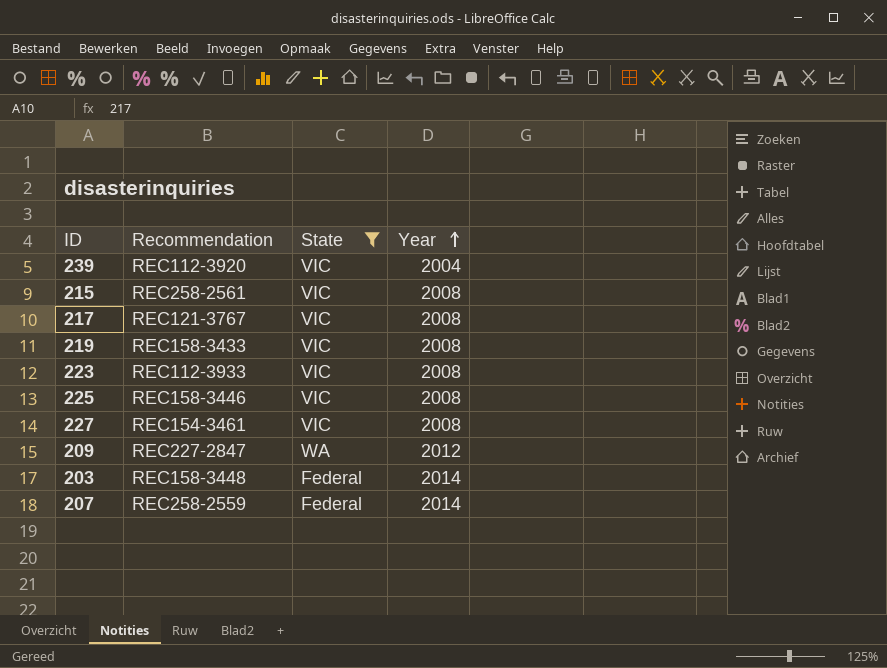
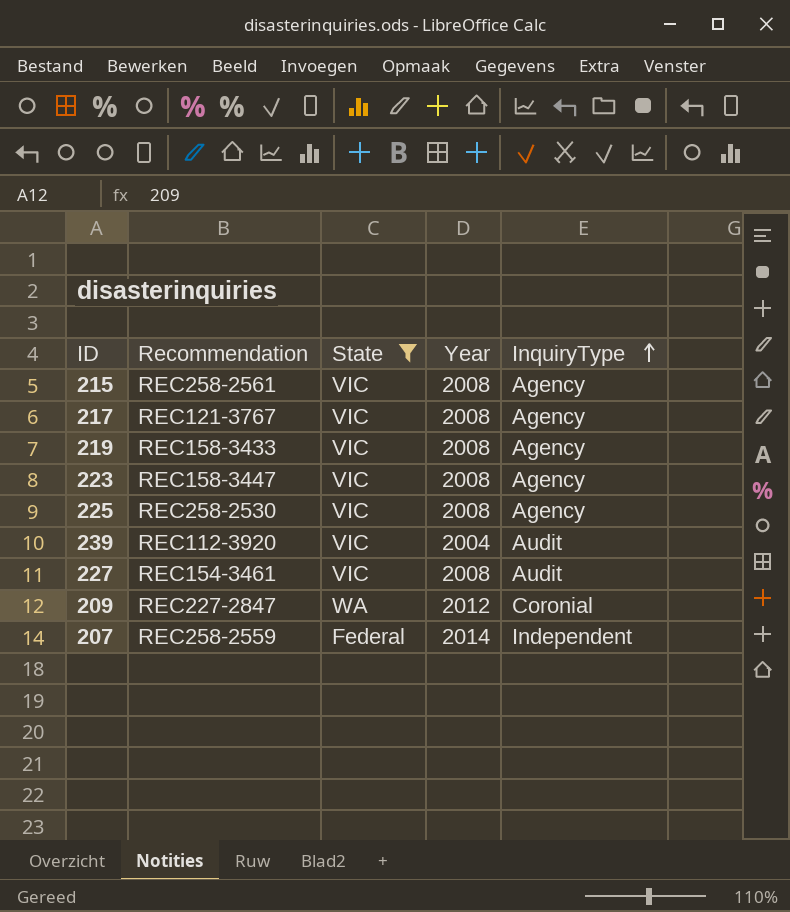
row order: Year ascending -> InquiryType ascending
column InquiryType | position: none -> 5
row 203: REC158-3448 | Federal | 2014 -> none
223 | Recommendation: REC112-3933 -> REC158-3447
225 | Recommendation: REC158-3446 -> REC258-2530

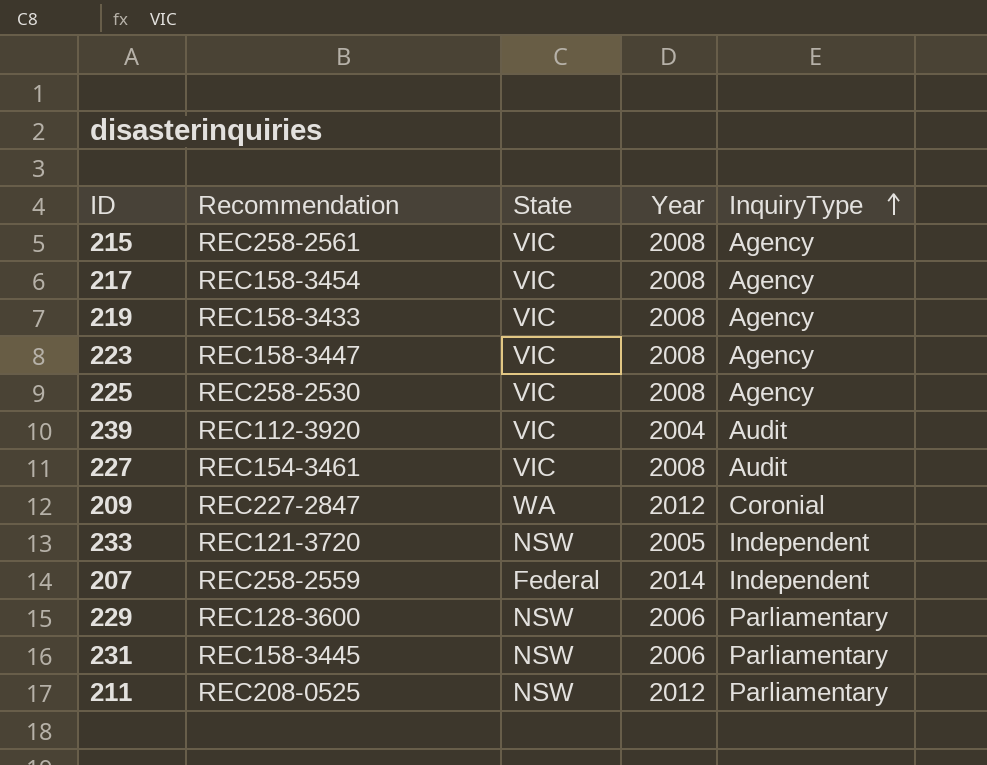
filter: State != NSW -> none
217 | Recommendation: REC121-3767 -> REC158-3454

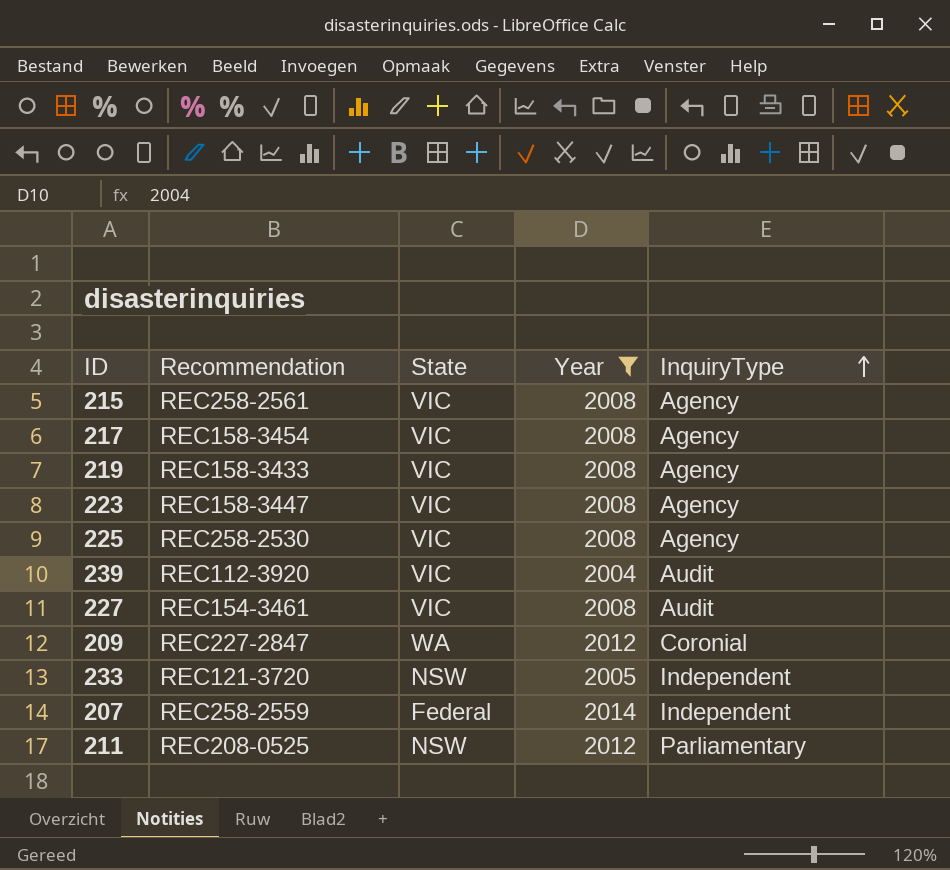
filter: none -> Year != 2006

